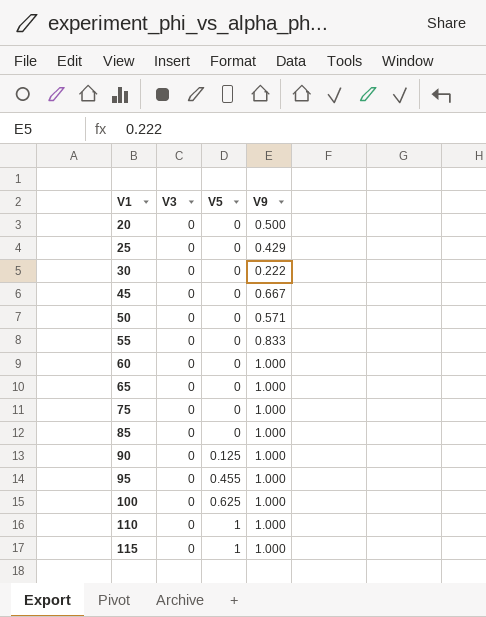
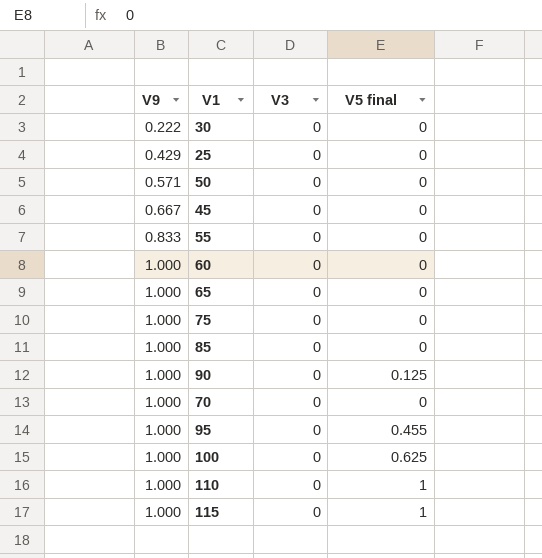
row order: V1 ascending -> V9 ascending
column V9 | position: 4 -> 1
column name: V5 -> V5 final
row 20: 0 | 0 | 0.500 -> none
row 70: none -> 1.000 | 0 | 0

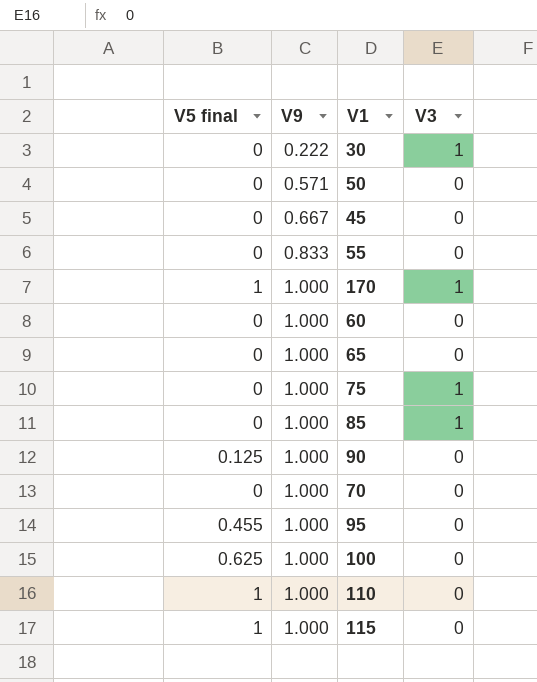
column V5 final | position: 4 -> 1
row 25: 0.429 | 0 | 0 -> none
30 | V3: 0 -> 1
row 170: none -> 1 | 1.000 | 1
75 | V3: 0 -> 1
85 | V3: 0 -> 1

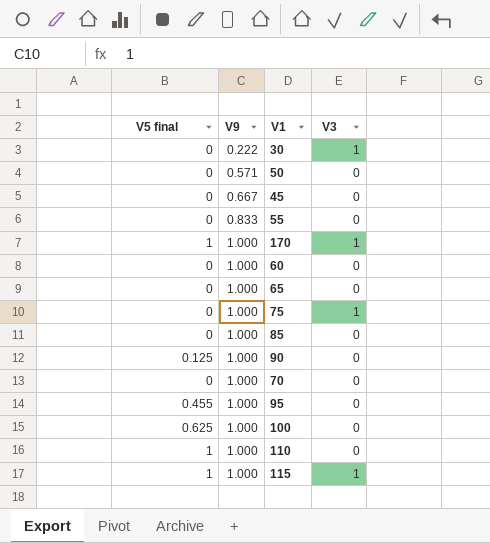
85 | V3: 1 -> 0
115 | V3: 0 -> 1

